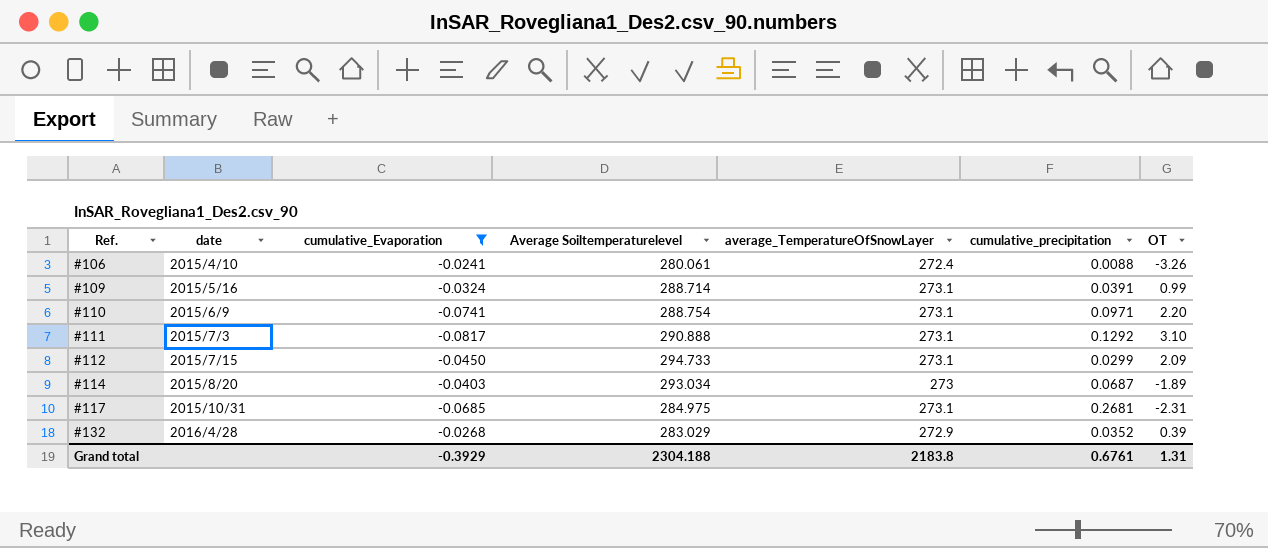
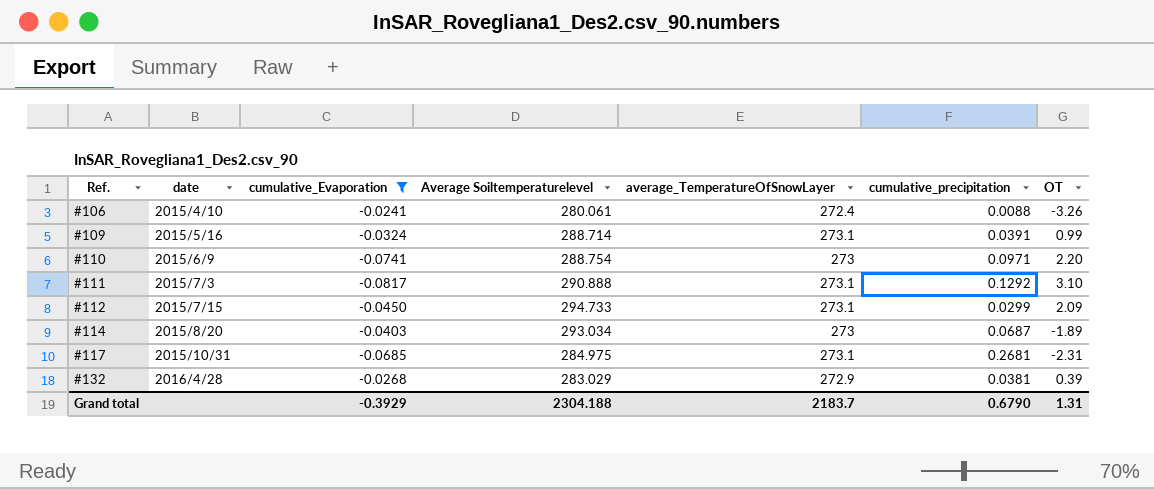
#110 | average_TemperatureOfSnowLayer: 273.1 -> 273
#132 | cumulative_precipitation: 0.0352 -> 0.0381
Grand total | average_TemperatureOfSnowLayer: 2183.8 -> 2183.7
Grand total | cumulative_precipitation: 0.6761 -> 0.6790

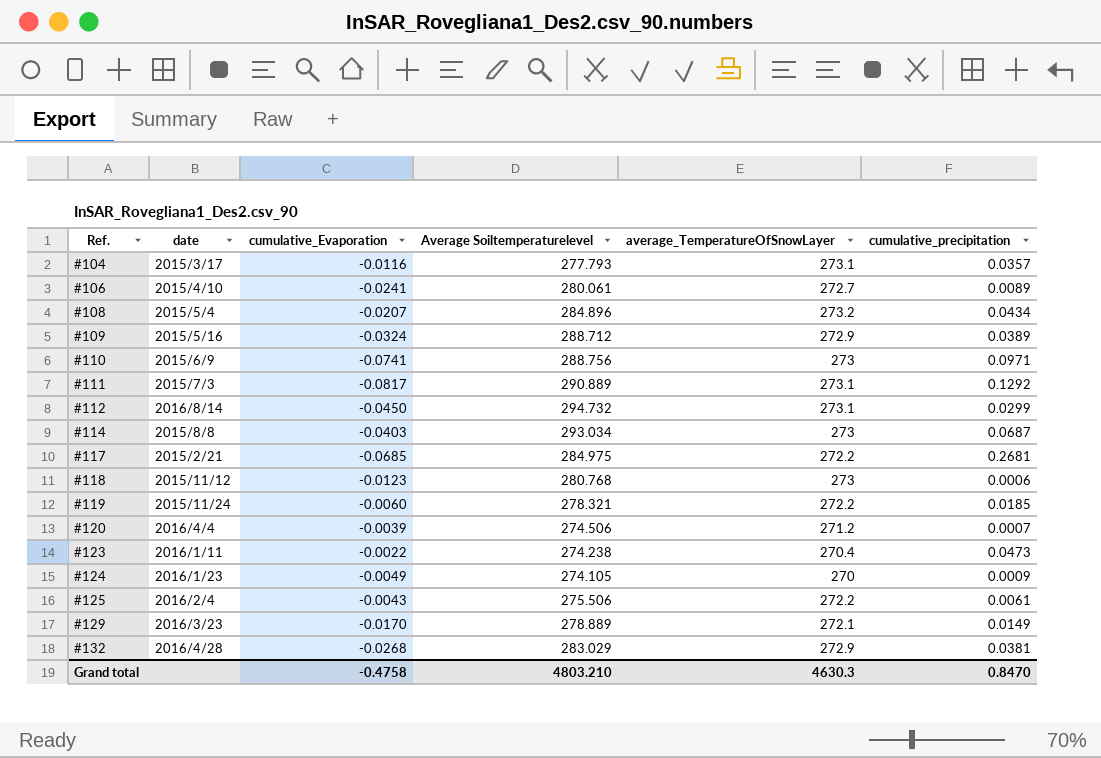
filter: cumulative_Evaporation <= -0.0241 -> none
column OT | position: 7 -> none
#106 | average_TemperatureOfSnowLayer: 272.4 -> 272.7
#106 | cumulative_precipitation: 0.0088 -> 0.0089
#109 | Average Soiltemperaturelevel: 288.714 -> 288.712
#109 | average_TemperatureOfSnowLayer: 273.1 -> 272.9
#109 | cumulative_precipitation: 0.0391 -> 0.0389
#110 | Average Soiltemperaturelevel: 288.754 -> 288.756
#111 | Average Soiltemperaturelevel: 290.888 -> 290.889
#112 | date: 2015/7/15 -> 2016/8/14
#112 | Average Soiltemperaturelevel: 294.733 -> 294.732
#114 | date: 2015/8/20 -> 2015/8/8
#117 | date: 2015/10/31 -> 2015/2/21
#117 | average_TemperatureOfSnowLayer: 273.1 -> 272.2
Grand total | cumulative_Evaporation: -0.3929 -> -0.4758
Grand total | Average Soiltemperaturelevel: 2304.188 -> 4803.210
Grand total | average_TemperatureOfSnowLayer: 2183.7 -> 4630.3
Grand total | cumulative_precipitation: 0.6790 -> 0.8470

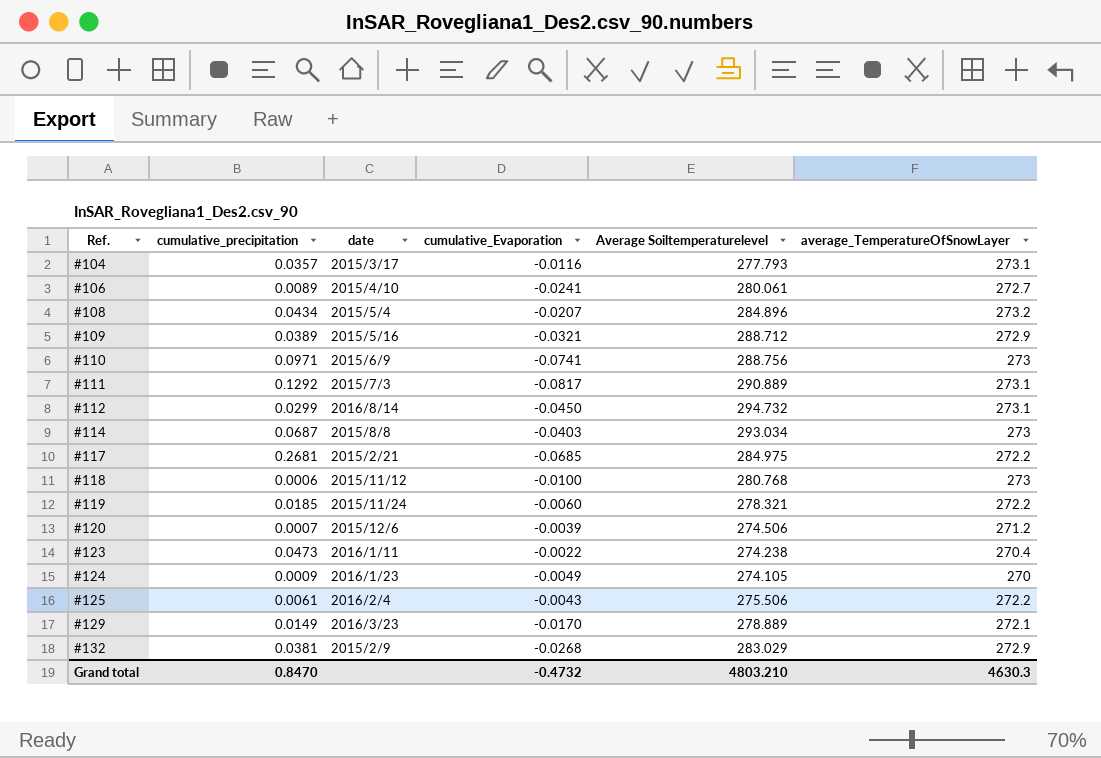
column cumulative_precipitation | position: 6 -> 2
#109 | cumulative_Evaporation: -0.0324 -> -0.0321
#118 | cumulative_Evaporation: -0.0123 -> -0.0100
#120 | date: 2016/4/4 -> 2015/12/6
#132 | date: 2016/4/28 -> 2015/2/9
Grand total | cumulative_Evaporation: -0.4758 -> -0.4732

